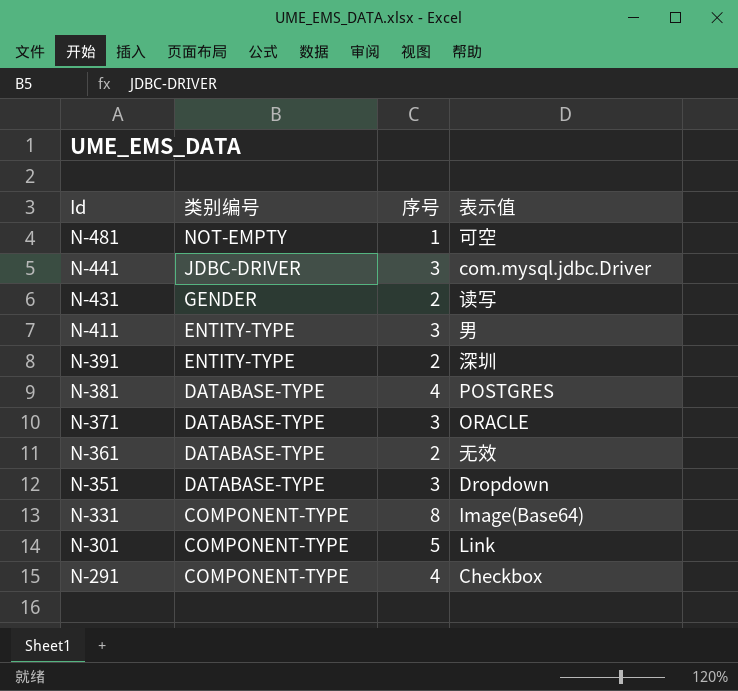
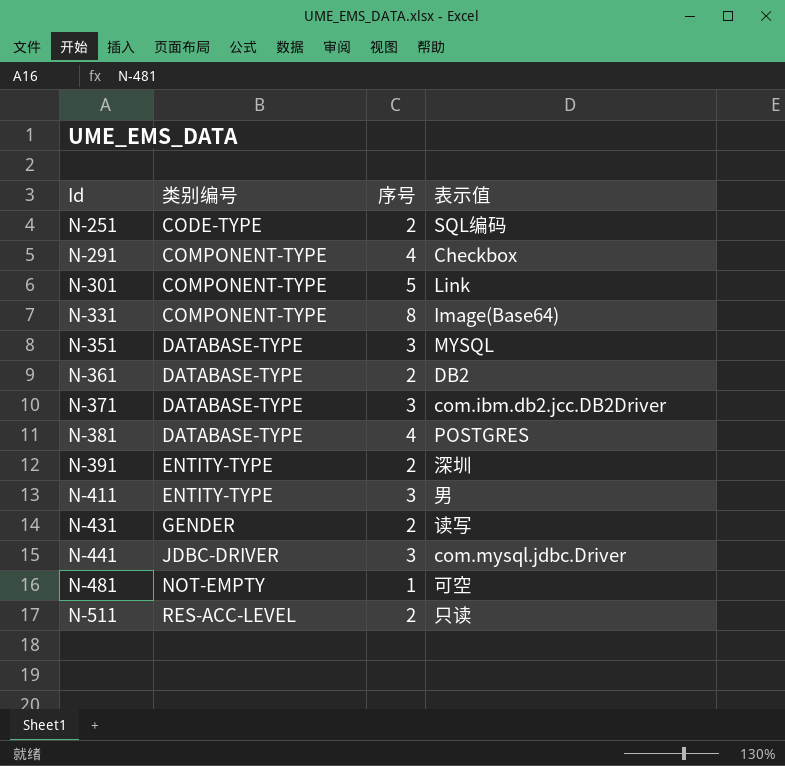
row order: Id descending -> Id ascending
row N-251: none -> CODE-TYPE | 2 | SQL编码
N-351 | 表示值: Dropdown -> MYSQL
N-361 | 表示值: 无效 -> DB2
N-371 | 表示值: ORACLE -> com.ibm.db2.jcc.DB2Driver
row N-511: none -> RES-ACC-LEVEL | 2 | 只读

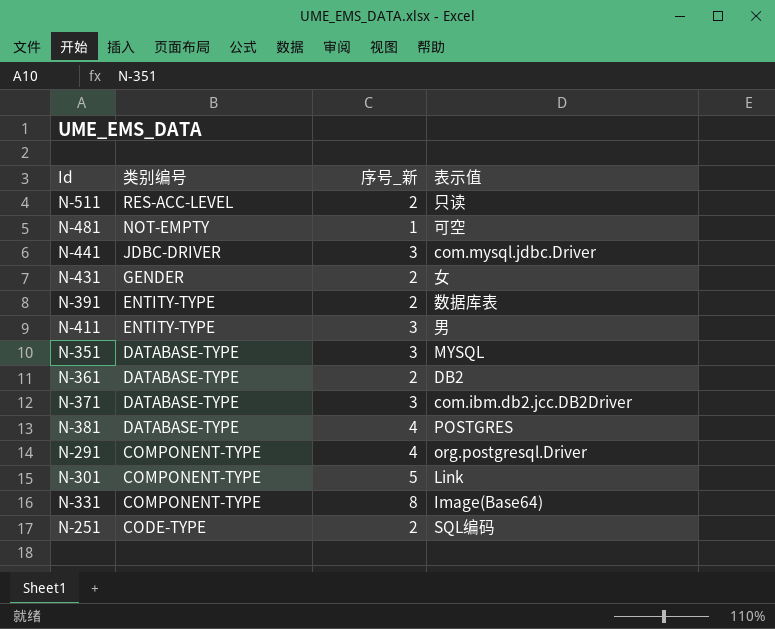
row order: Id ascending -> 类别编号 descending
column name: 序号 -> 序号_新
N-431 | 表示值: 读写 -> 女
N-391 | 表示值: 深圳 -> 数据库表
N-291 | 表示值: Checkbox -> org.postgresql.Driver

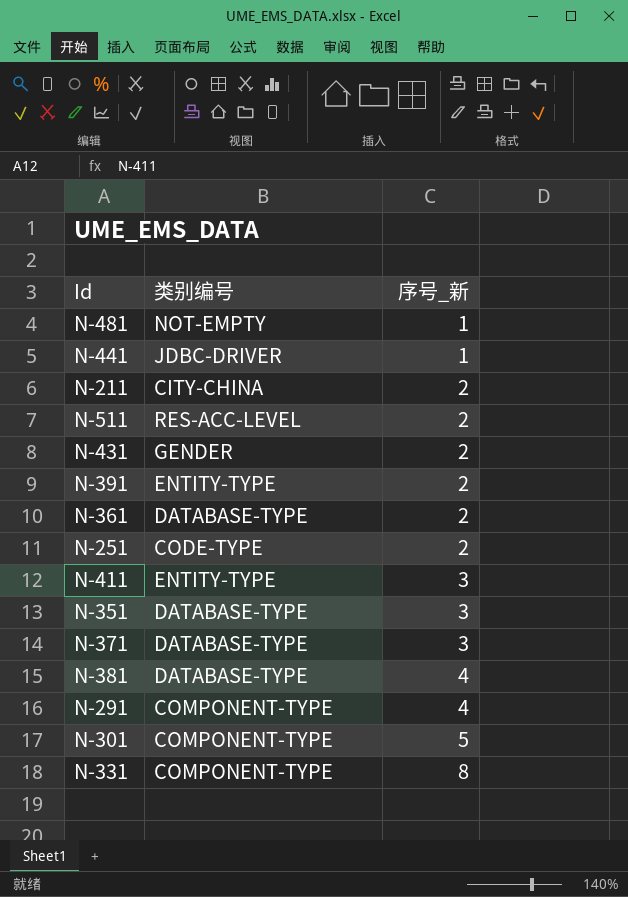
row order: 类别编号 descending -> 序号_新 ascending
column 表示值 | position: 4 -> none
N-441 | 序号_新: 3 -> 1
row N-211: none -> CITY-CHINA | 2

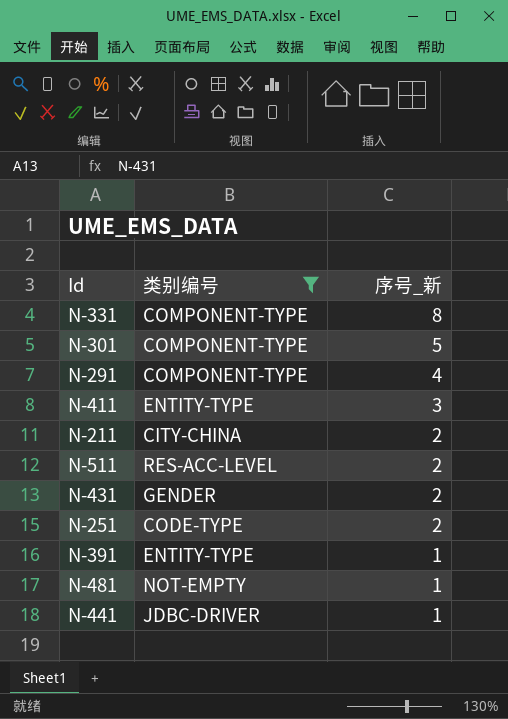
filter: none -> 类别编号 != DATABASE-TYPE
row order: 序号_新 ascending -> 序号_新 descending
N-391 | 序号_新: 2 -> 1

